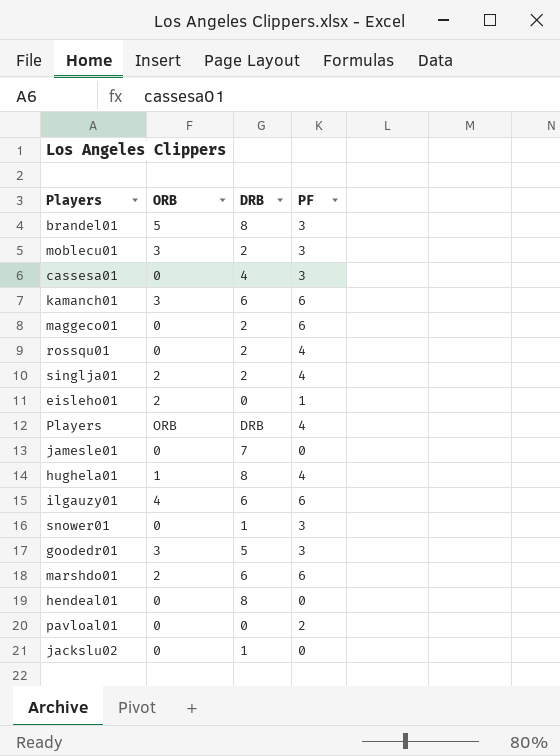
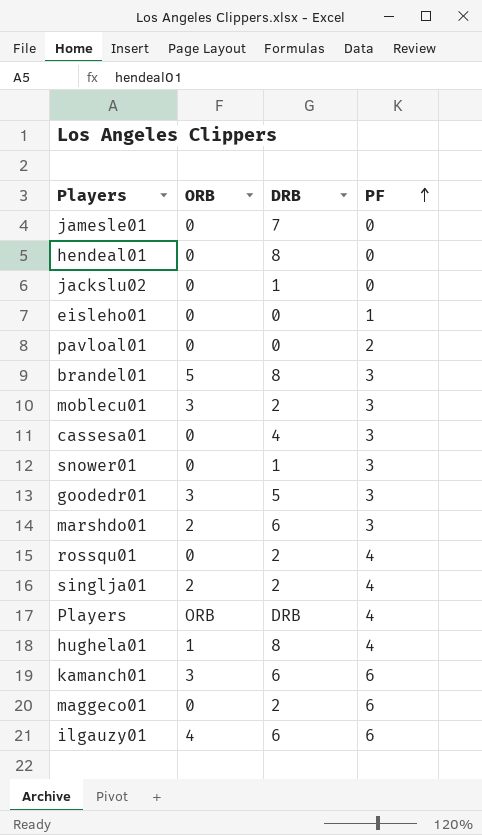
row order: none -> PF ascending
eisleho01 | ORB: 2 -> 0
marshdo01 | PF: 6 -> 3

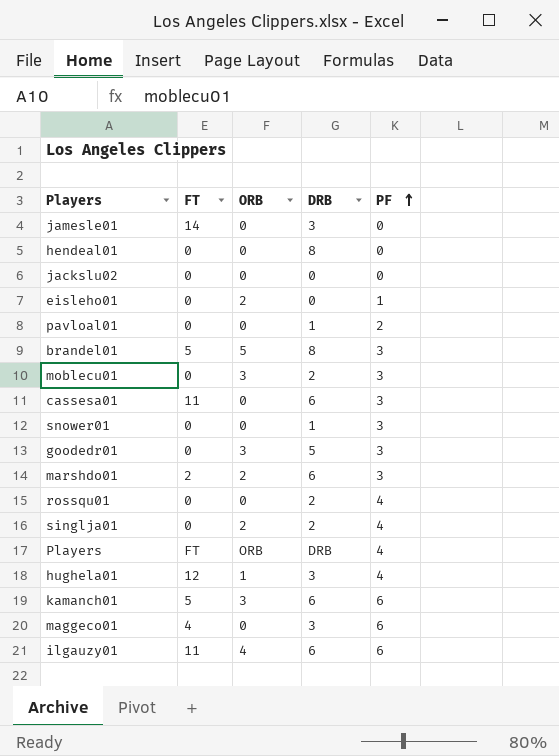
column FT | position: none -> 2
jamesle01 | DRB: 7 -> 3
jackslu02 | DRB: 1 -> 0
eisleho01 | ORB: 0 -> 2
pavloal01 | DRB: 0 -> 1
cassesa01 | DRB: 4 -> 6
hughela01 | DRB: 8 -> 3
maggeco01 | DRB: 2 -> 3

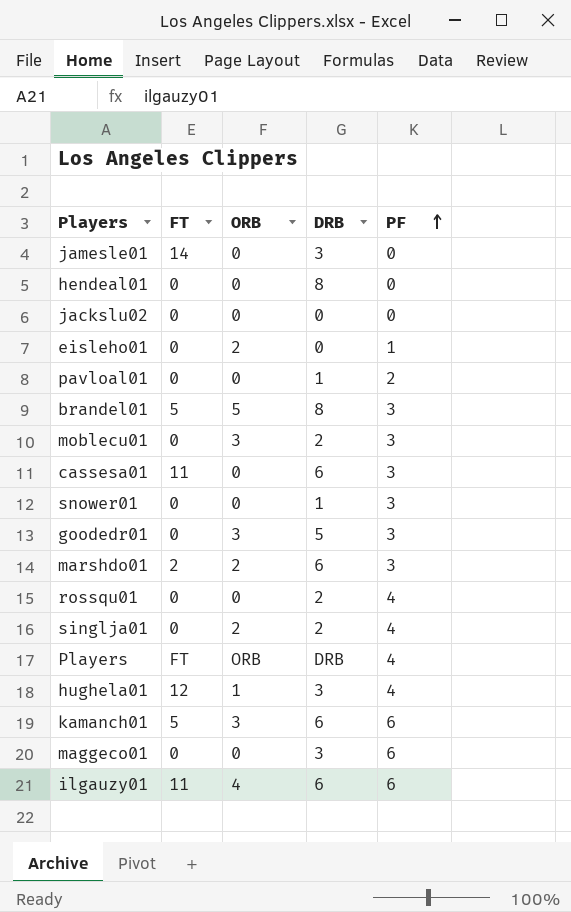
maggeco01 | FT: 4 -> 0

